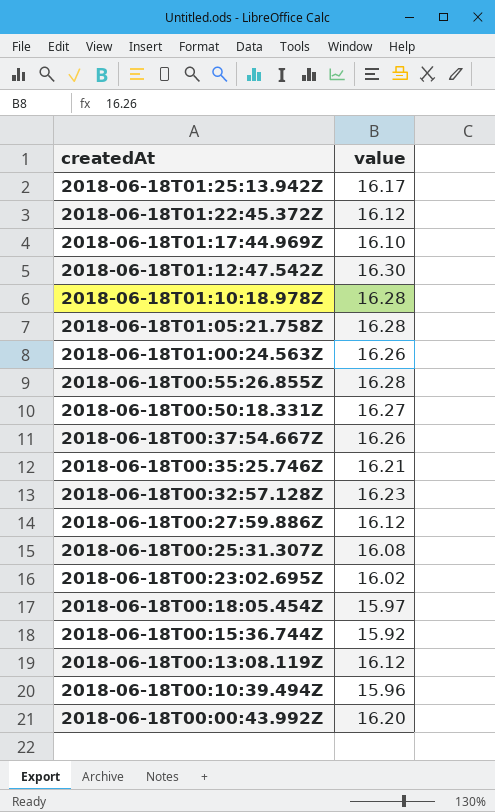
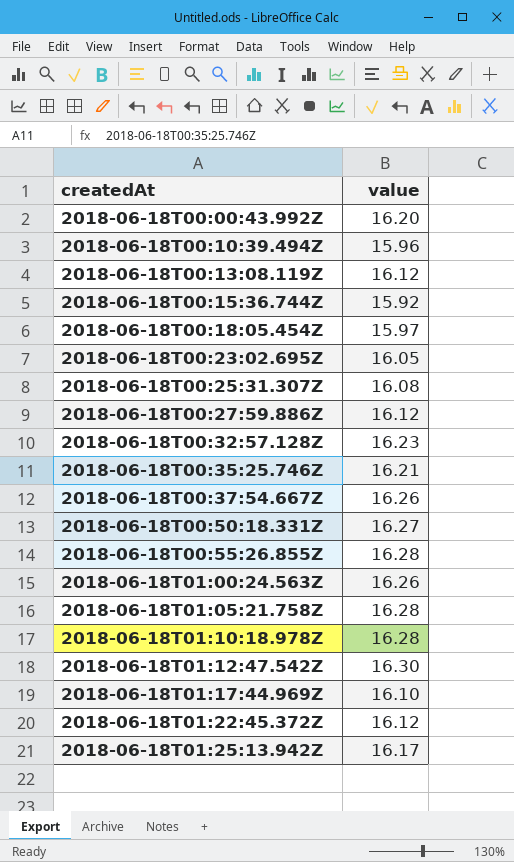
row order: createdAt descending -> createdAt ascending
2018-06-18T00:23:02.695Z | value: 16.02 -> 16.05

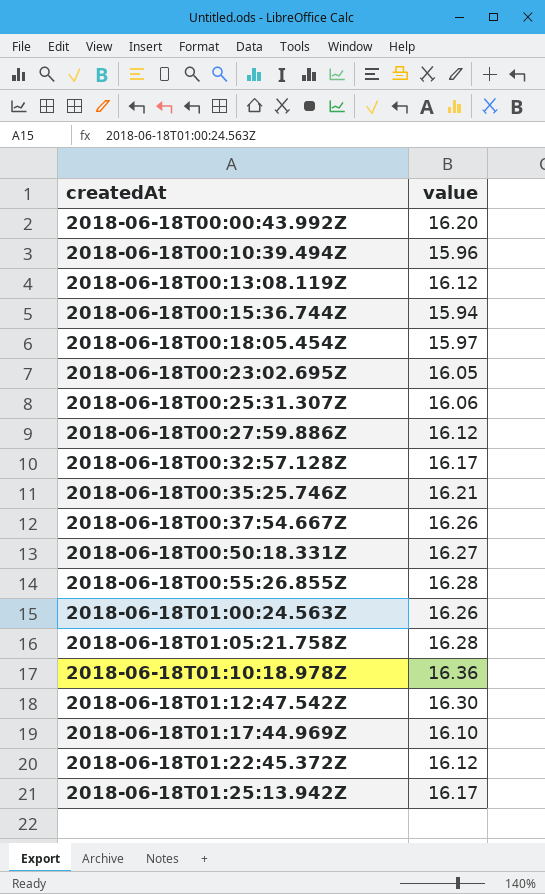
2018-06-18T00:15:36.744Z | value: 15.92 -> 15.94
2018-06-18T00:25:31.307Z | value: 16.08 -> 16.06
2018-06-18T00:32:57.128Z | value: 16.23 -> 16.17
2018-06-18T01:10:18.978Z | value: 16.28 -> 16.36

